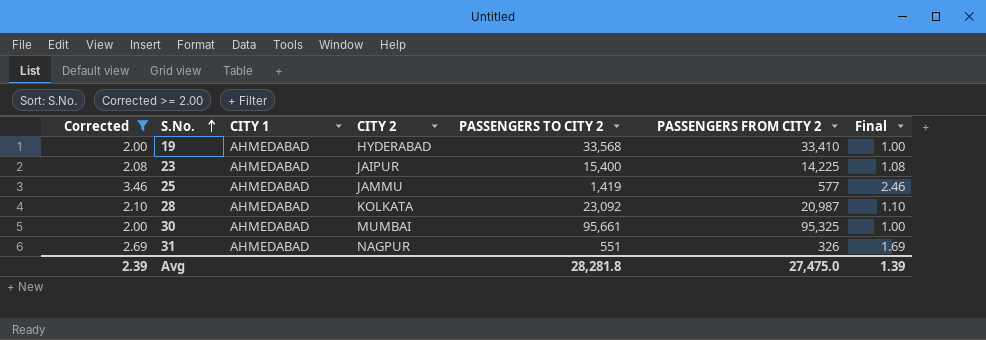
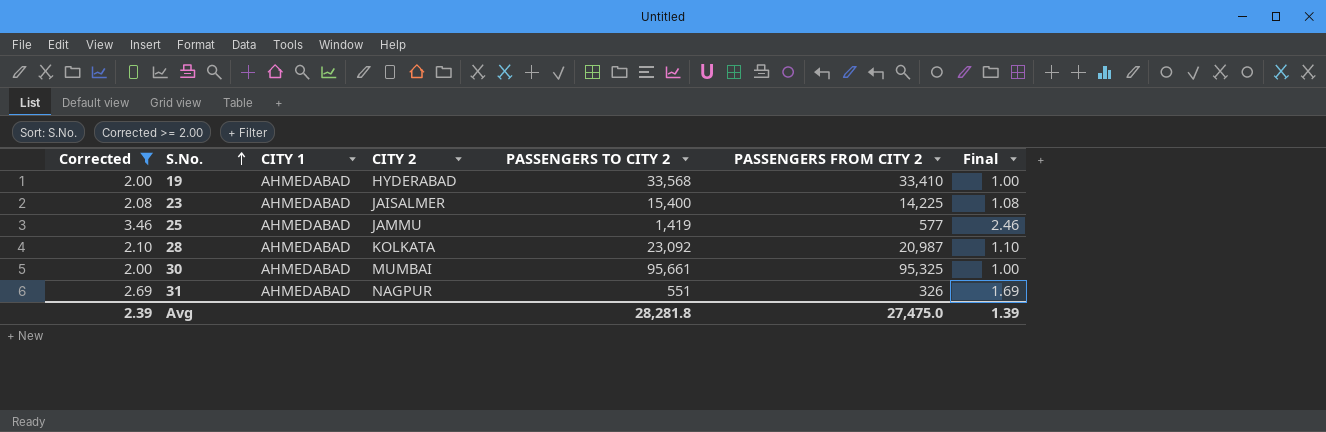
23 | CITY 2: JAIPUR -> JAISALMER

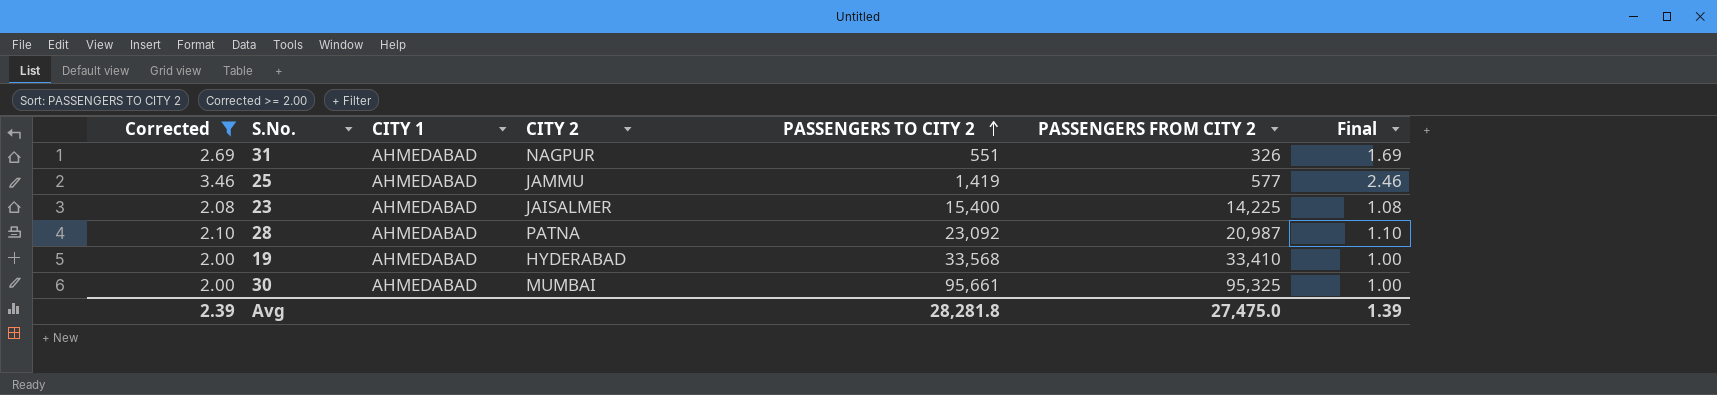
row order: S.No. ascending -> PASSENGERS TO CITY 2 ascending
28 | CITY 2: KOLKATA -> PATNA

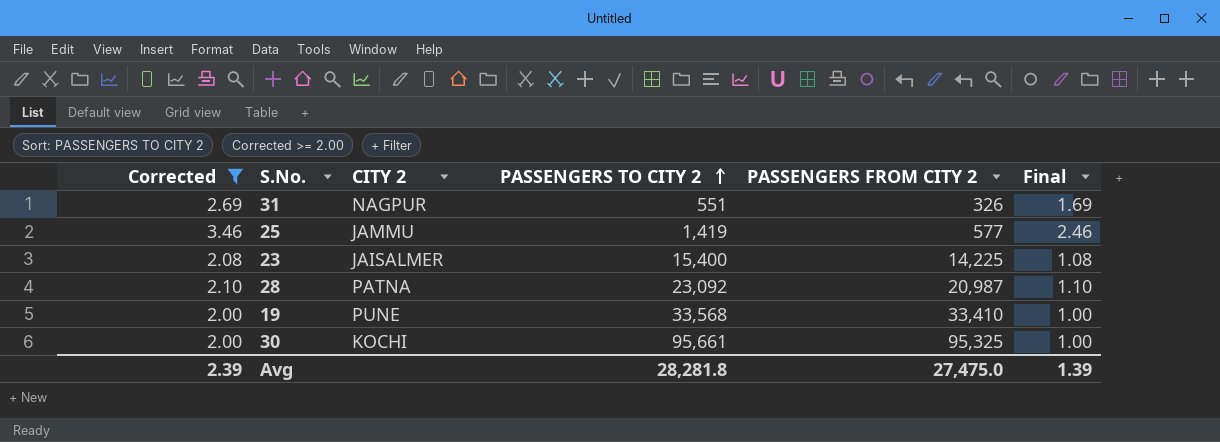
column CITY 1 | position: 3 -> none
19 | CITY 2: HYDERABAD -> PUNE
30 | CITY 2: MUMBAI -> KOCHI

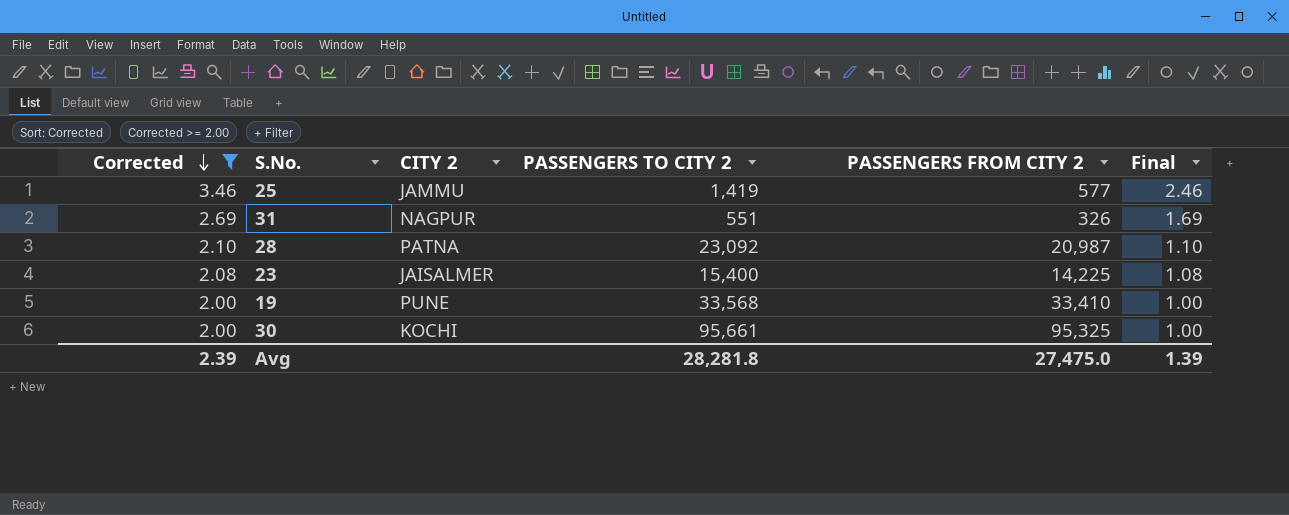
row order: PASSENGERS TO CITY 2 ascending -> Corrected descending

